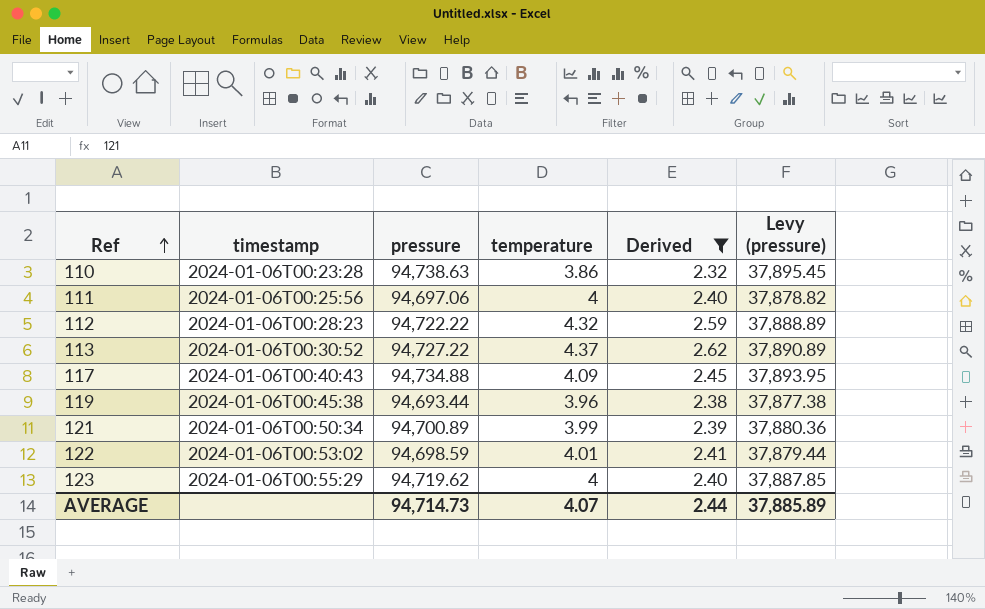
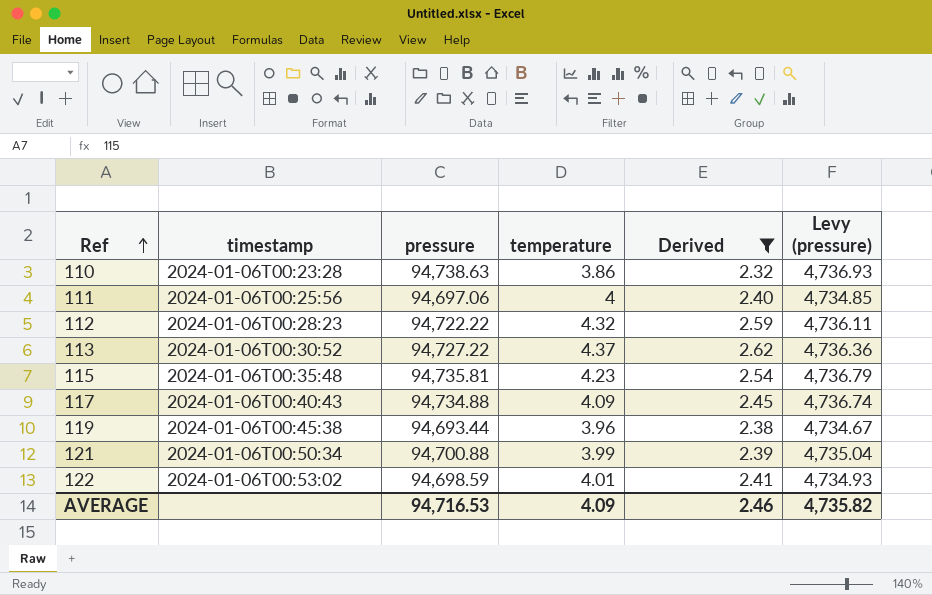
column Levy (pressure) | formula: [pressure] * 0.4 -> [pressure] * 0.05
row 123: 2024-01-06T00:55:29 | 94,719.62 | 4 | 2.40 | 37,887.85 -> none
row 115: none -> 2024-01-06T00:35:48 | 94,735.81 | 4.23 | 2.54 | 4,736.79
121 | pressure: 94,700.89 -> 94,700.88
AVERAGE | pressure: 94,714.73 -> 94,716.53
AVERAGE | temperature: 4.07 -> 4.09
AVERAGE | Derived: 2.44 -> 2.46
AVERAGE | Levy (pressure): 37,885.89 -> 4,735.82

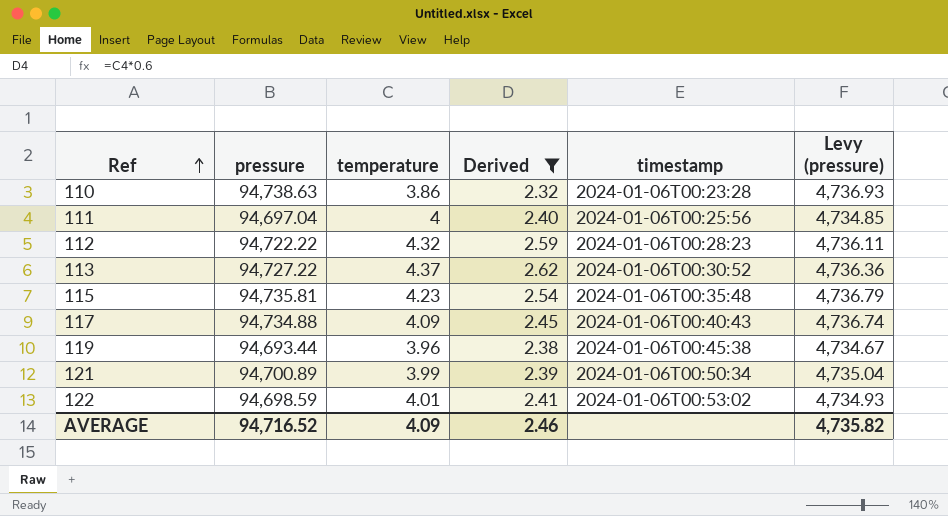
column timestamp | position: 2 -> 5
111 | pressure: 94,697.06 -> 94,697.04
121 | pressure: 94,700.88 -> 94,700.89
AVERAGE | pressure: 94,716.53 -> 94,716.52

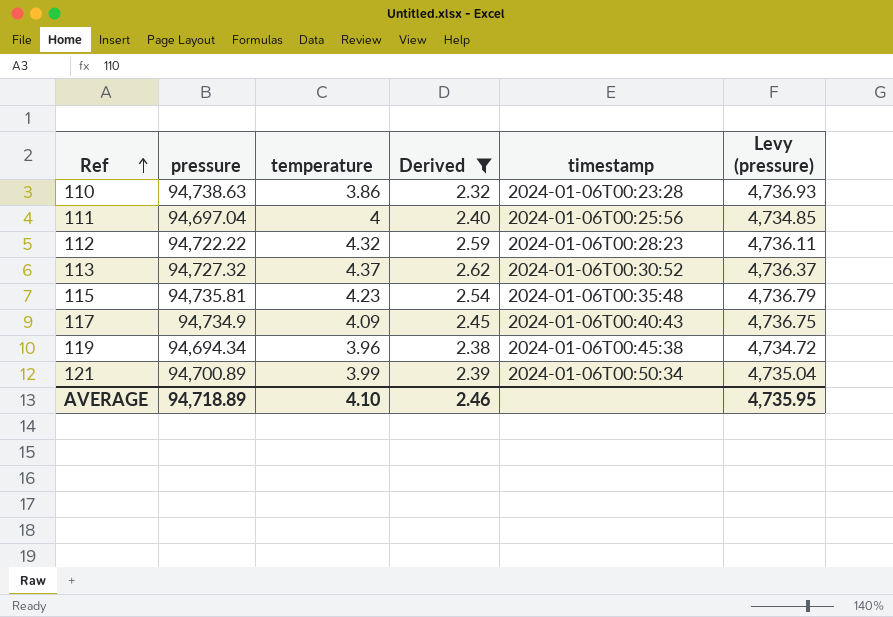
row 122: 94,698.59 | 4.01 | 2.41 | 2024-01-06T00:53:02 | 4,734.93 -> none
113 | pressure: 94,727.22 -> 94,727.32
113 | Levy (pressure): 4,736.36 -> 4,736.37
117 | pressure: 94,734.88 -> 94,734.9
117 | Levy (pressure): 4,736.74 -> 4,736.75
119 | pressure: 94,693.44 -> 94,694.34
119 | Levy (pressure): 4,734.67 -> 4,734.72
AVERAGE | pressure: 94,716.52 -> 94,718.89
AVERAGE | temperature: 4.09 -> 4.10
AVERAGE | Levy (pressure): 4,735.82 -> 4,735.95

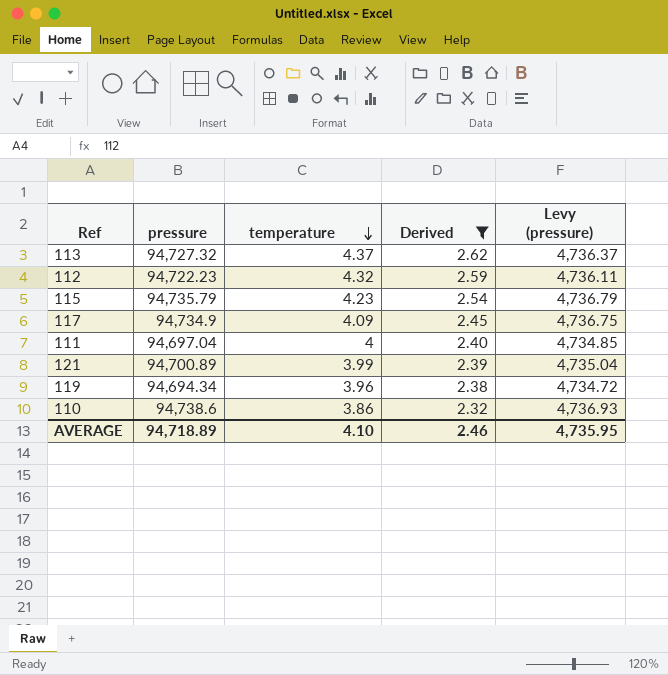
row order: Ref ascending -> temperature descending
column timestamp | position: 5 -> none
112 | pressure: 94,722.22 -> 94,722.23
115 | pressure: 94,735.81 -> 94,735.79
110 | pressure: 94,738.63 -> 94,738.6

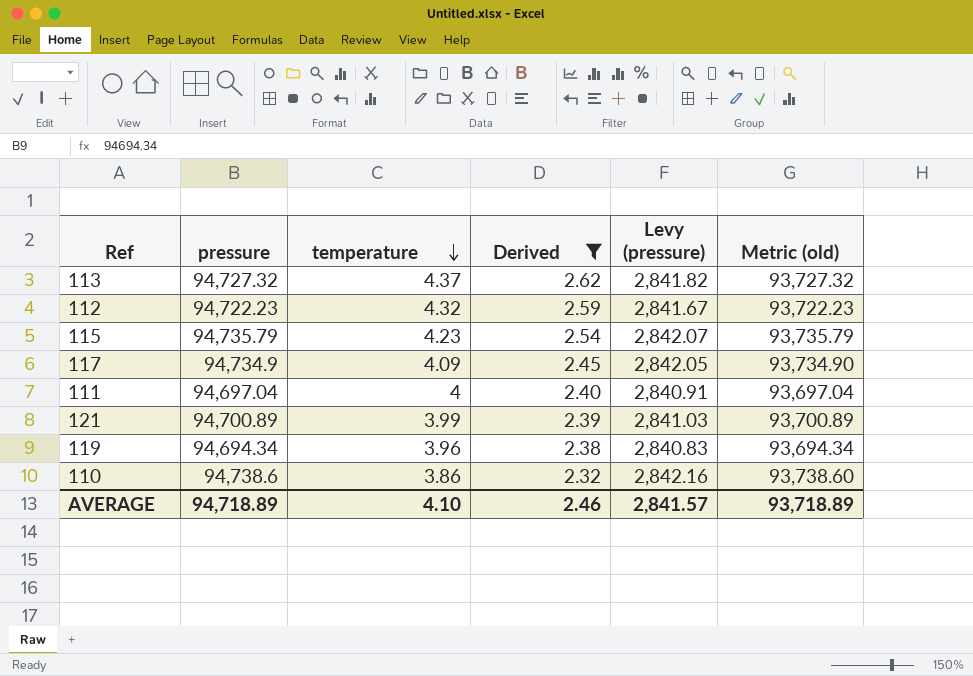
column Levy (pressure) | formula: [pressure] * 0.05 -> [pressure] * 0.03
column Metric (old) | formula: none -> [pressure] - 1000
AVERAGE | Levy (pressure): 4,735.95 -> 2,841.57

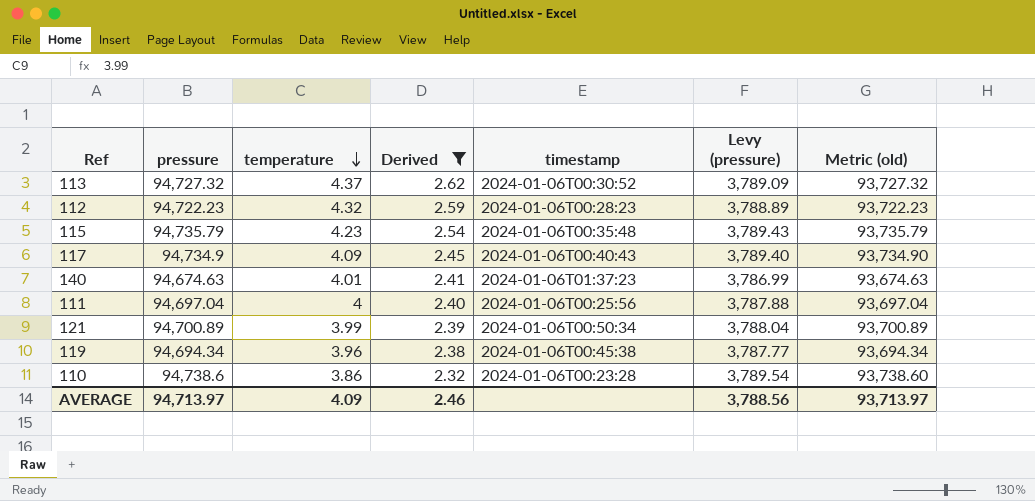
column timestamp | position: none -> 5
column Levy (pressure) | formula: [pressure] * 0.03 -> [pressure] * 0.04
row 140: none -> 94,674.63 | 4.01 | 2.41 | 2024-01-06T01:37:23 | 3,786.99 | 93,674.63
AVERAGE | pressure: 94,718.89 -> 94,713.97
AVERAGE | temperature: 4.10 -> 4.09
AVERAGE | Levy (pressure): 2,841.57 -> 3,788.56
AVERAGE | Metric (old): 93,718.89 -> 93,713.97

